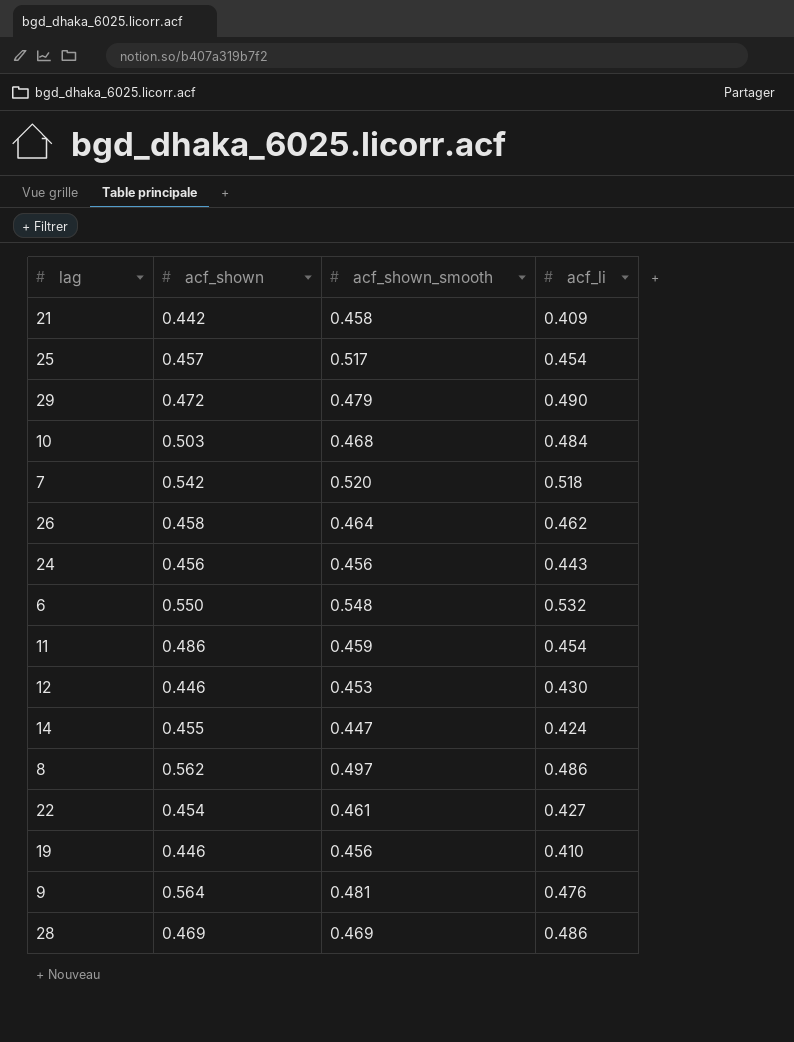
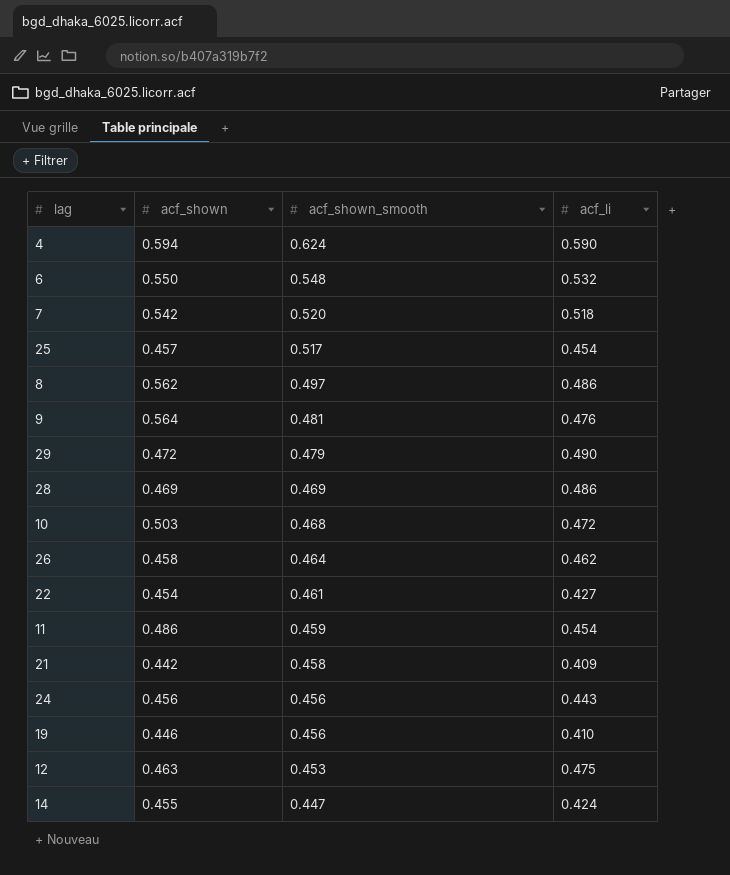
row order: none -> acf_shown_smooth descending
row 4: none -> 0.594 | 0.624 | 0.590
10 | acf_li: 0.484 -> 0.472
12 | acf_shown: 0.446 -> 0.463
12 | acf_li: 0.430 -> 0.475

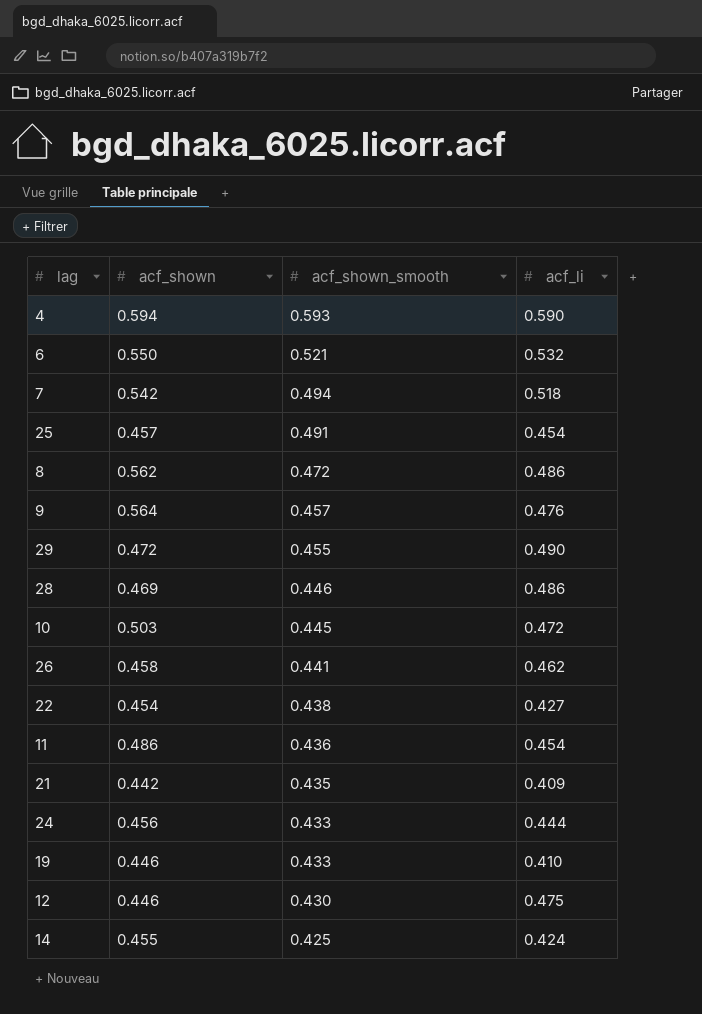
4 | acf_shown_smooth: 0.624 -> 0.593
6 | acf_shown_smooth: 0.548 -> 0.521
7 | acf_shown_smooth: 0.520 -> 0.494
25 | acf_shown_smooth: 0.517 -> 0.491
8 | acf_shown_smooth: 0.497 -> 0.472
9 | acf_shown_smooth: 0.481 -> 0.457
29 | acf_shown_smooth: 0.479 -> 0.455
28 | acf_shown_smooth: 0.469 -> 0.446
10 | acf_shown_smooth: 0.468 -> 0.445
26 | acf_shown_smooth: 0.464 -> 0.441
22 | acf_shown_smooth: 0.461 -> 0.438
11 | acf_shown_smooth: 0.459 -> 0.436
21 | acf_shown_smooth: 0.458 -> 0.435
24 | acf_shown_smooth: 0.456 -> 0.433
24 | acf_li: 0.443 -> 0.444
19 | acf_shown_smooth: 0.456 -> 0.433
12 | acf_shown: 0.463 -> 0.446
12 | acf_shown_smooth: 0.453 -> 0.430
14 | acf_shown_smooth: 0.447 -> 0.425

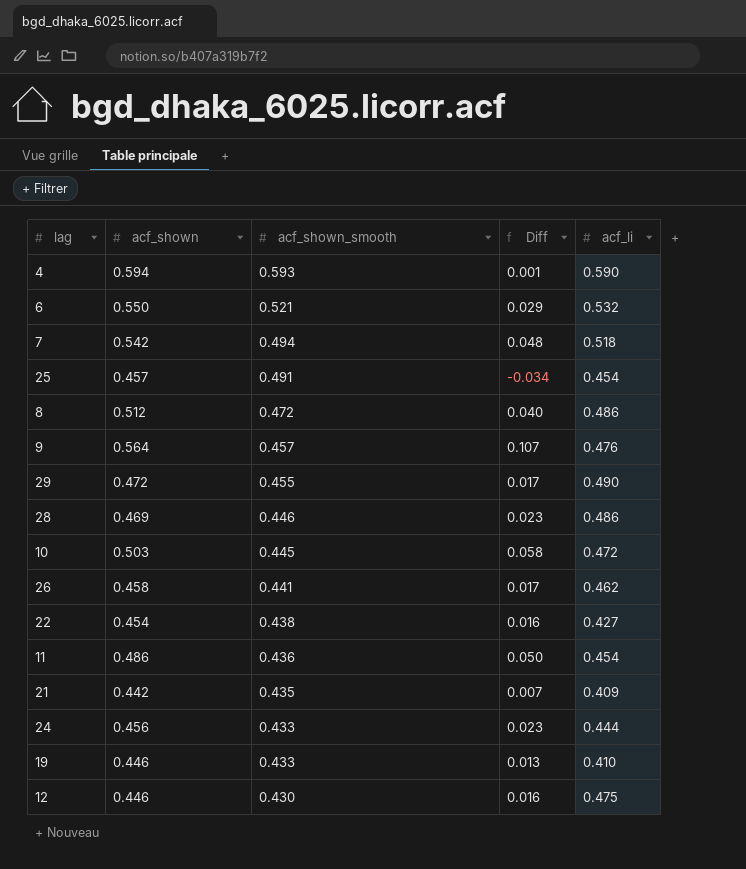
column Diff | formula: none -> [acf_shown] - [acf_shown_smooth]
row 14: 0.455 | 0.425 | 0.424 -> none
8 | acf_shown: 0.562 -> 0.512

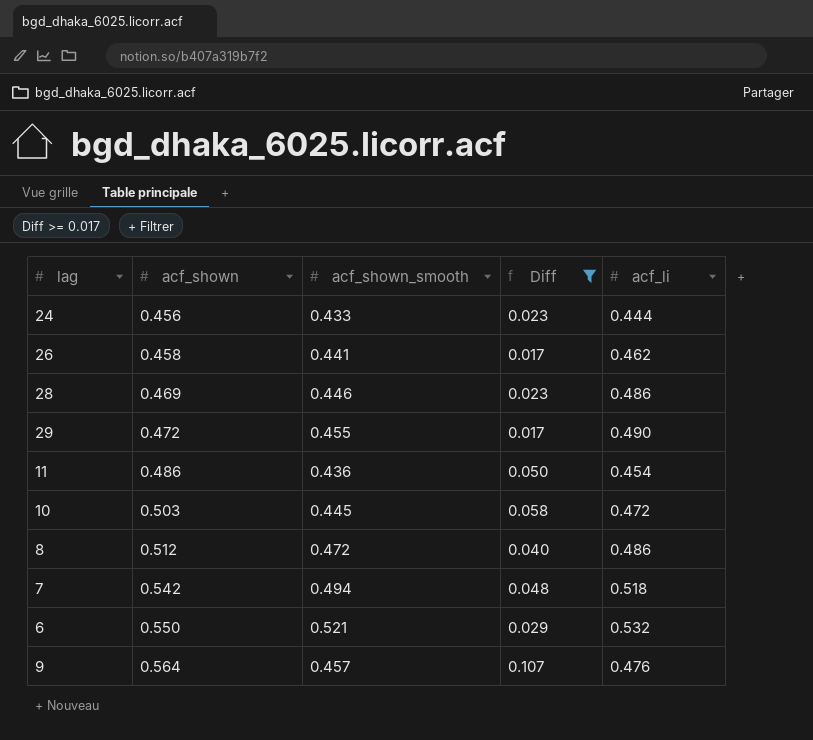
filter: none -> Diff >= 0.017
row order: acf_shown_smooth descending -> acf_shown ascending

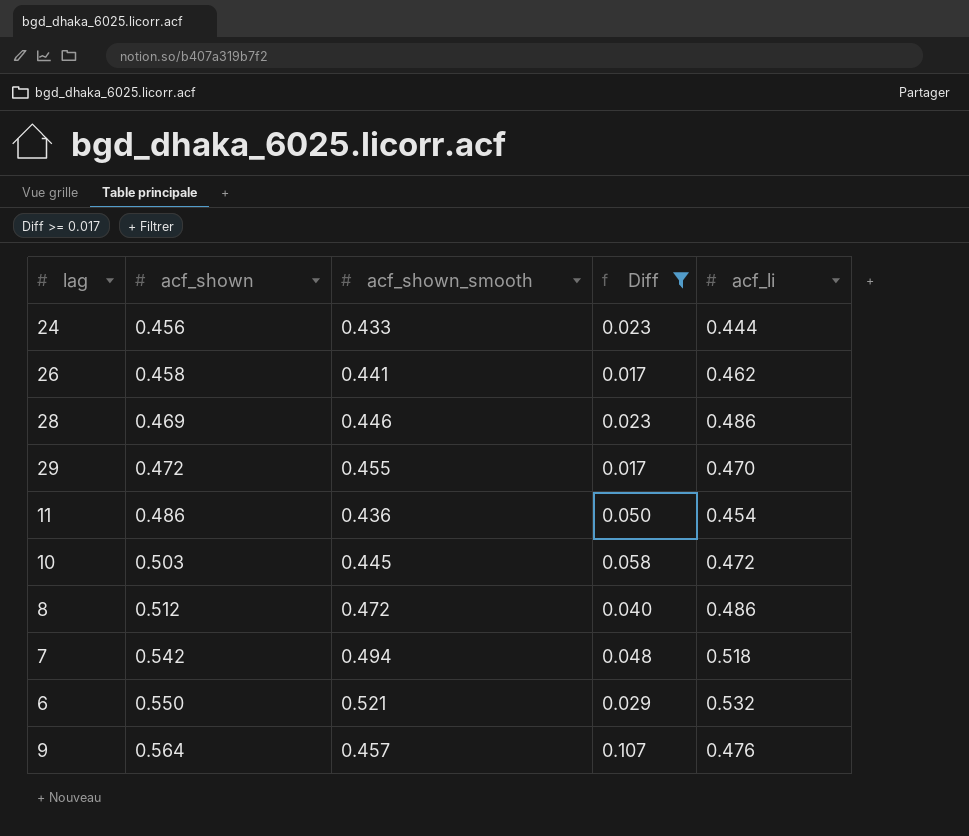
29 | acf_li: 0.490 -> 0.470

